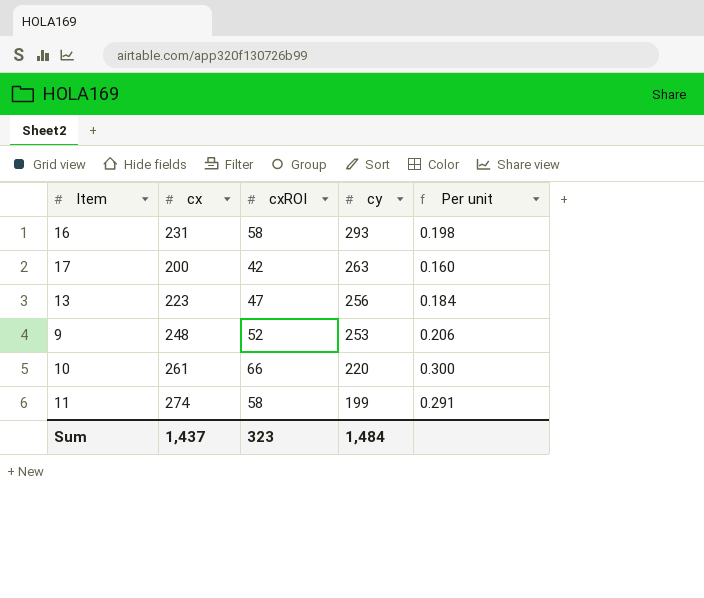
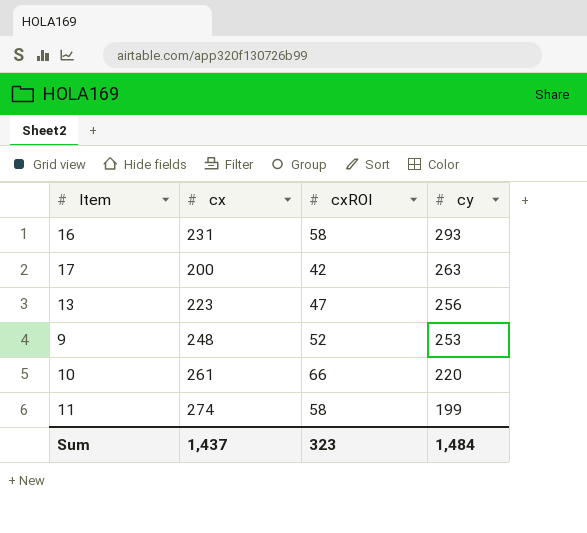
column Per unit | formula: [cxROI] / [cy] -> none

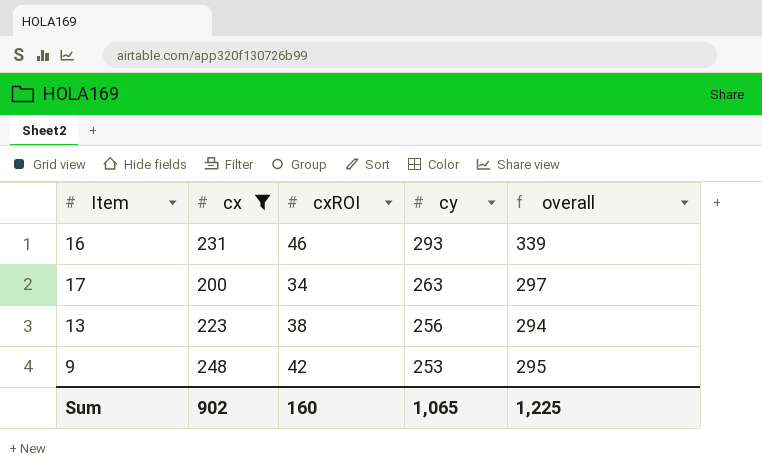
filter: none -> cx <= 248
column overall | formula: none -> [cxROI] + [cy]
16 | cxROI: 58 -> 46
17 | cxROI: 42 -> 34
13 | cxROI: 47 -> 38
9 | cxROI: 52 -> 42
Sum | cx: 1,437 -> 902
Sum | cxROI: 323 -> 160
Sum | cy: 1,484 -> 1,065

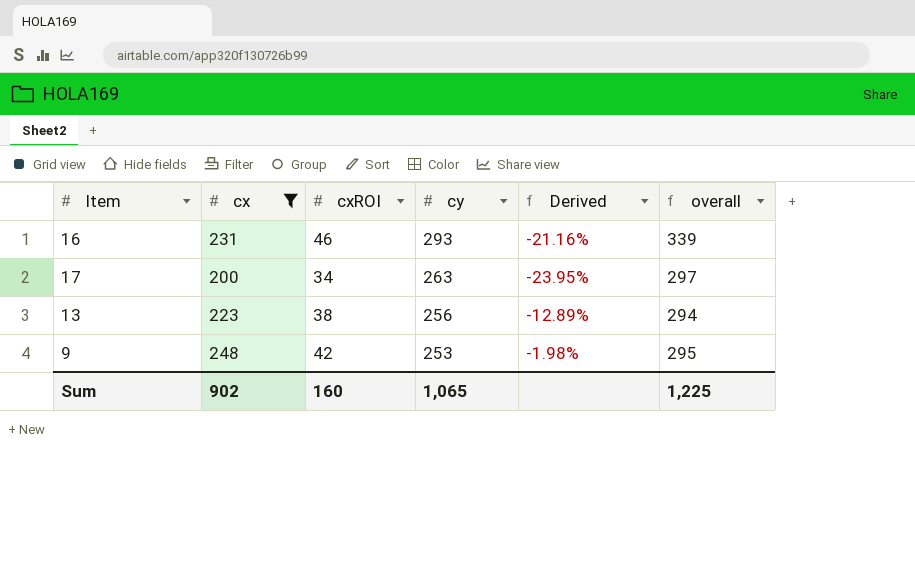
column Derived | formula: none -> ([cx] - [cy]) / [cy]

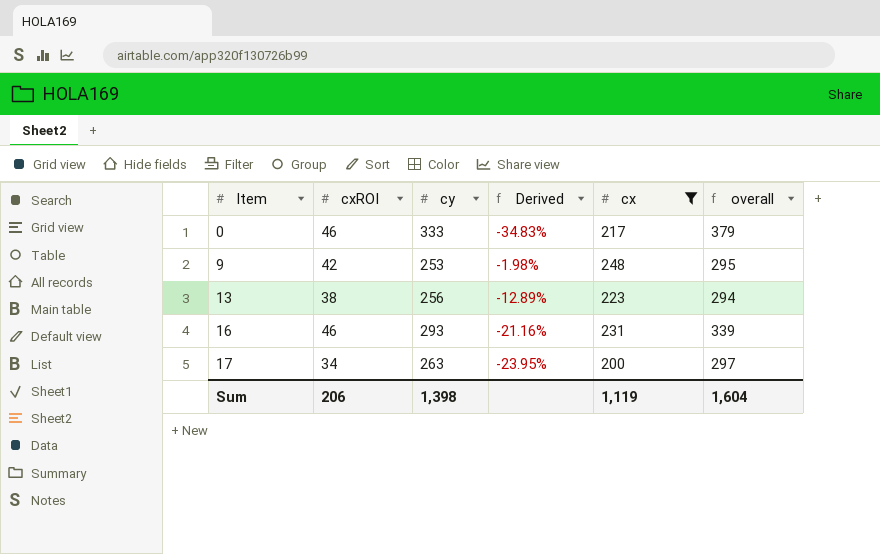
row order: cy descending -> Item ascending
column cx | position: 2 -> 5
row 0: none -> 46 | 333 | -34.83% | 217 | 379
Sum | cxROI: 160 -> 206
Sum | cy: 1,065 -> 1,398
Sum | cx: 902 -> 1,119
Sum | overall: 1,225 -> 1,604

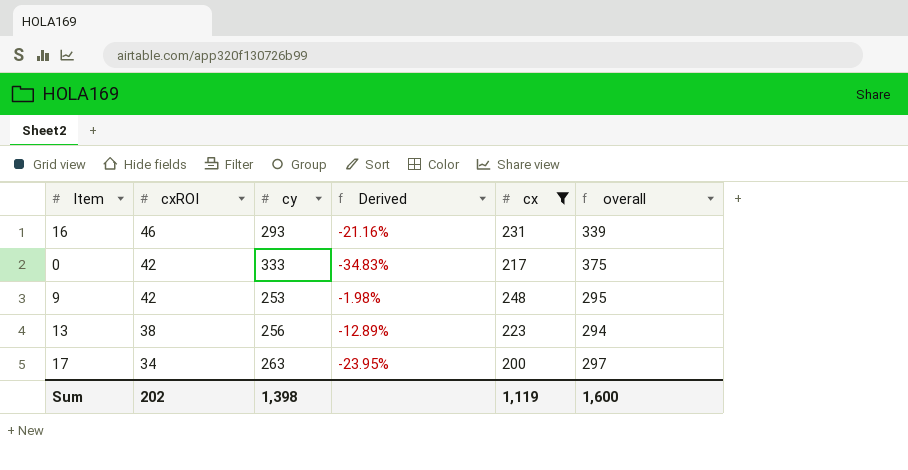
row order: Item ascending -> cxROI descending
0 | cxROI: 46 -> 42
0 | overall: 379 -> 375
Sum | cxROI: 206 -> 202
Sum | overall: 1,604 -> 1,600

